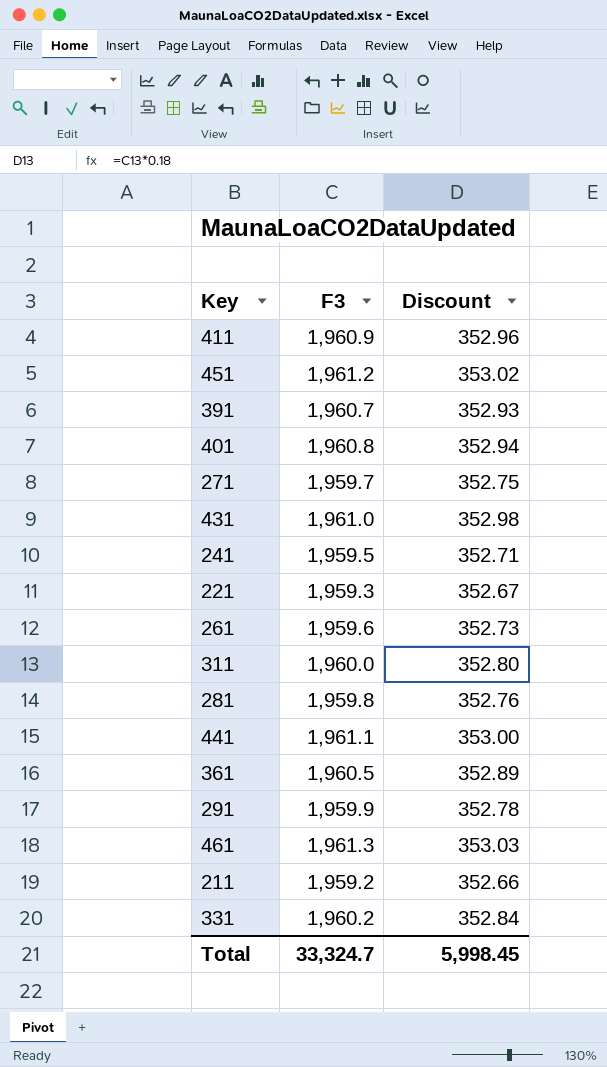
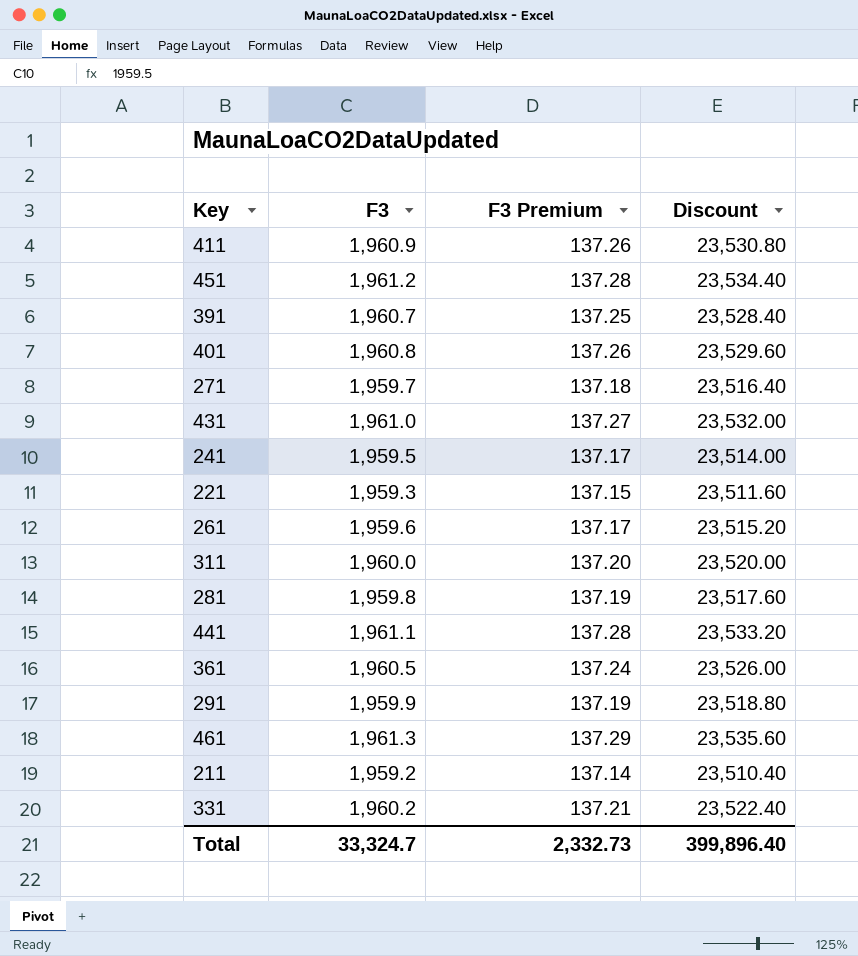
column F3 Premium | formula: none -> [F3] * 0.07
column Discount | formula: [F3] * 0.18 -> [F3] * 12
Total | Discount: 5,998.45 -> 399,896.40

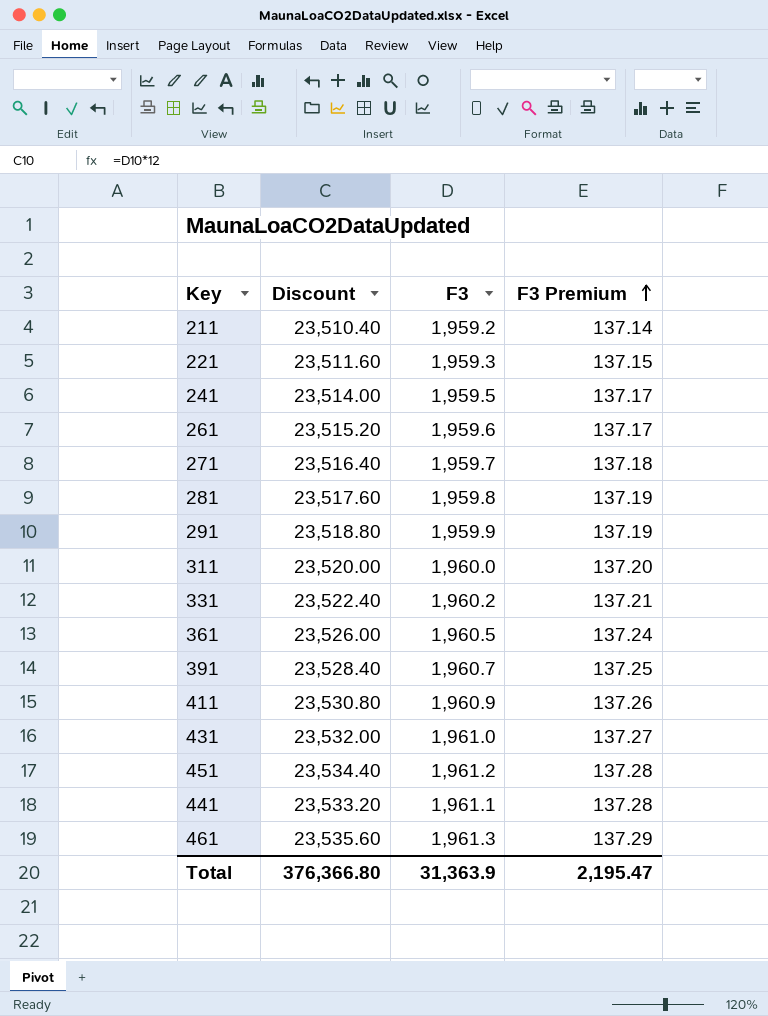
row order: none -> F3 Premium ascending
column Discount | position: 4 -> 2
row 401: 1,960.8 | 137.26 | 23,529.60 -> none
Total | Discount: 399,896.40 -> 376,366.80
Total | F3: 33,324.7 -> 31,363.9
Total | F3 Premium: 2,332.73 -> 2,195.47

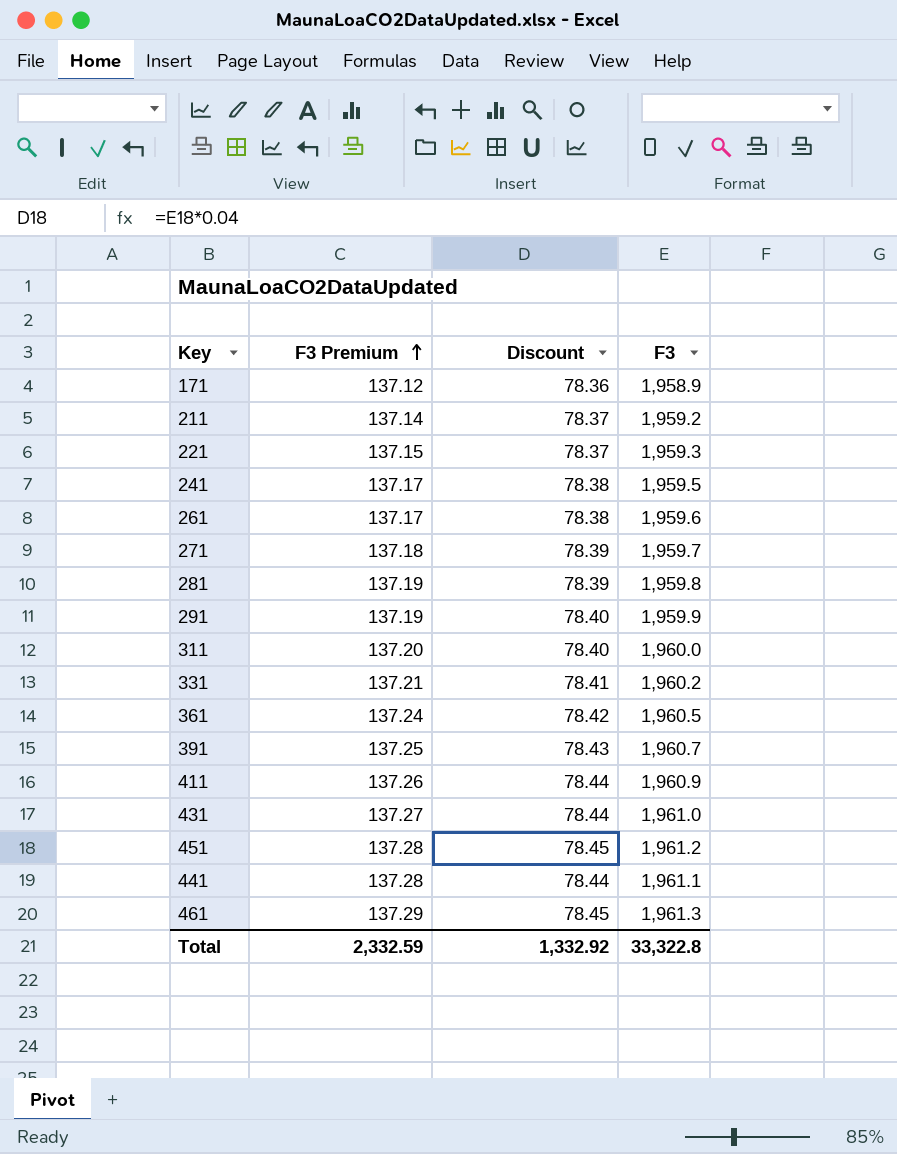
column F3 Premium | position: 4 -> 2
column Discount | formula: [F3] * 12 -> [F3] * 0.04
row 171: none -> 137.12 | 78.36 | 1,958.9
Total | F3 Premium: 2,195.47 -> 2,332.59
Total | Discount: 376,366.80 -> 1,332.92
Total | F3: 31,363.9 -> 33,322.8

